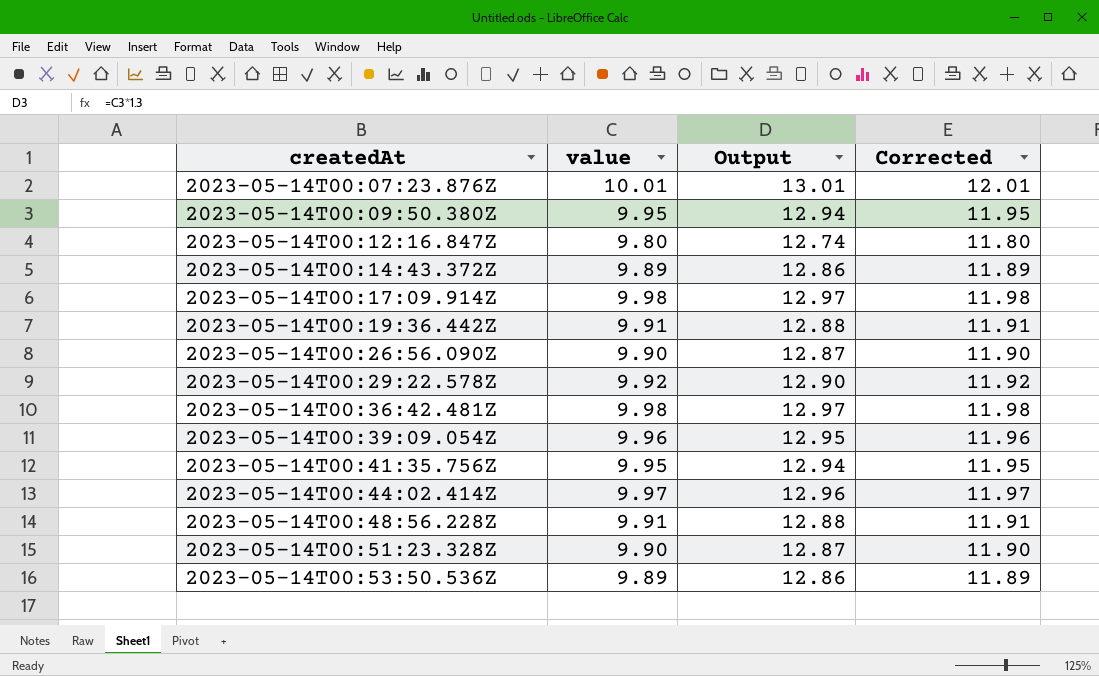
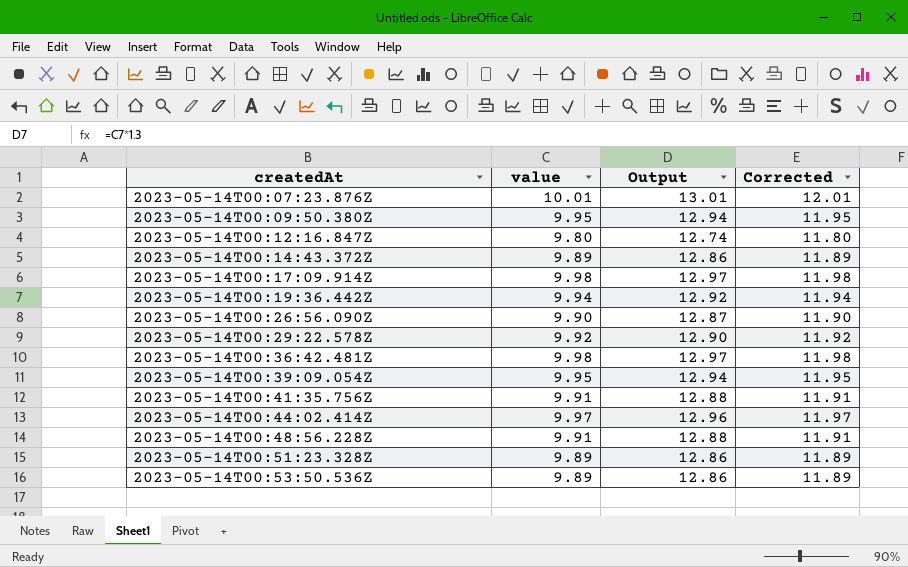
2023-05-14T00:19:36.442Z | value: 9.91 -> 9.94
2023-05-14T00:19:36.442Z | Output: 12.88 -> 12.92
2023-05-14T00:19:36.442Z | Corrected: 11.91 -> 11.94
2023-05-14T00:39:09.054Z | value: 9.96 -> 9.95
2023-05-14T00:39:09.054Z | Output: 12.95 -> 12.94
2023-05-14T00:39:09.054Z | Corrected: 11.96 -> 11.95
2023-05-14T00:41:35.756Z | value: 9.95 -> 9.91
2023-05-14T00:41:35.756Z | Output: 12.94 -> 12.88
2023-05-14T00:41:35.756Z | Corrected: 11.95 -> 11.91
2023-05-14T00:51:23.328Z | value: 9.90 -> 9.89
2023-05-14T00:51:23.328Z | Output: 12.87 -> 12.86
2023-05-14T00:51:23.328Z | Corrected: 11.90 -> 11.89

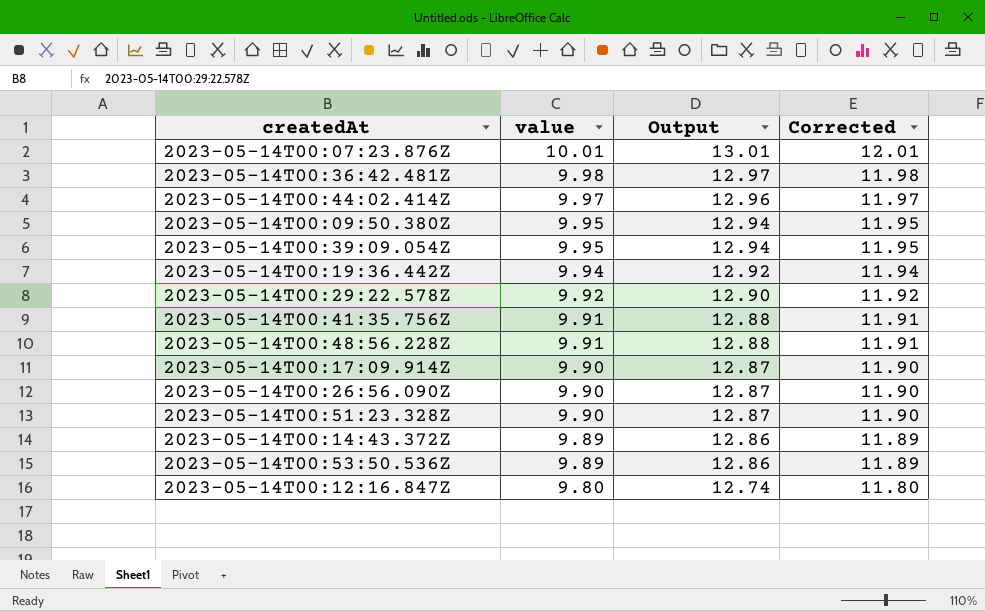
row order: createdAt ascending -> value descending
2023-05-14T00:17:09.914Z | value: 9.98 -> 9.90
2023-05-14T00:17:09.914Z | Output: 12.97 -> 12.87
2023-05-14T00:17:09.914Z | Corrected: 11.98 -> 11.90
2023-05-14T00:51:23.328Z | value: 9.89 -> 9.90
2023-05-14T00:51:23.328Z | Output: 12.86 -> 12.87
2023-05-14T00:51:23.328Z | Corrected: 11.89 -> 11.90

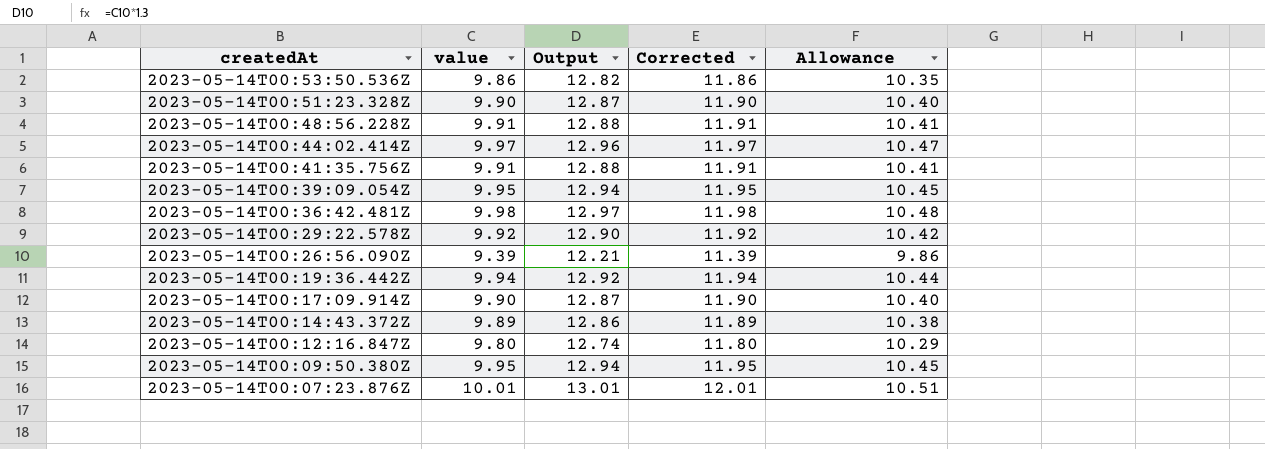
row order: value descending -> createdAt descending
column Allowance | formula: none -> [value] * 1.05
2023-05-14T00:53:50.536Z | value: 9.89 -> 9.86
2023-05-14T00:53:50.536Z | Output: 12.86 -> 12.82
2023-05-14T00:53:50.536Z | Corrected: 11.89 -> 11.86
2023-05-14T00:26:56.090Z | value: 9.90 -> 9.39
2023-05-14T00:26:56.090Z | Output: 12.87 -> 12.21
2023-05-14T00:26:56.090Z | Corrected: 11.90 -> 11.39

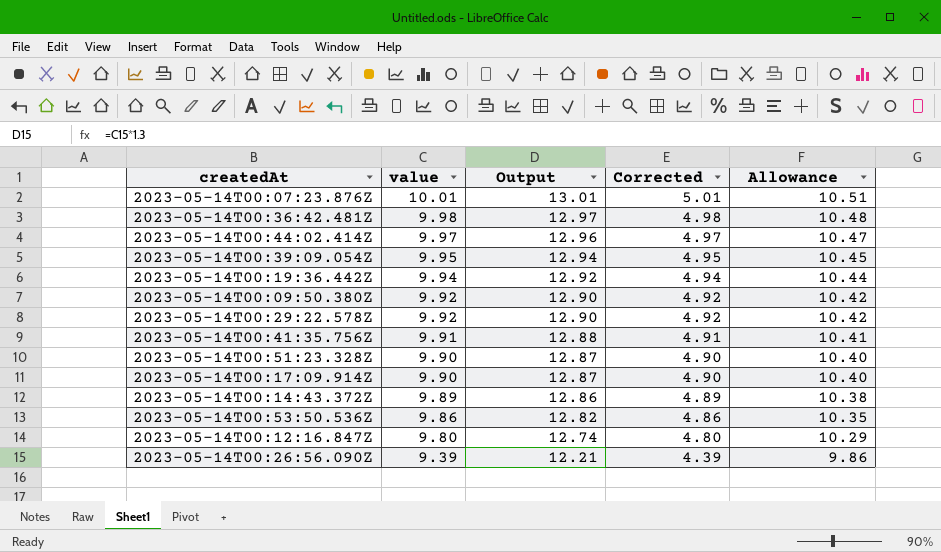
row order: createdAt descending -> value descending
column Corrected | formula: [value] + 2 -> [value] - 5
row 2023-05-14T00:48:56.228Z: 9.91 | 12.88 | 11.91 | 10.41 -> none
2023-05-14T00:09:50.380Z | value: 9.95 -> 9.92
2023-05-14T00:09:50.380Z | Output: 12.94 -> 12.90
2023-05-14T00:09:50.380Z | Allowance: 10.45 -> 10.42

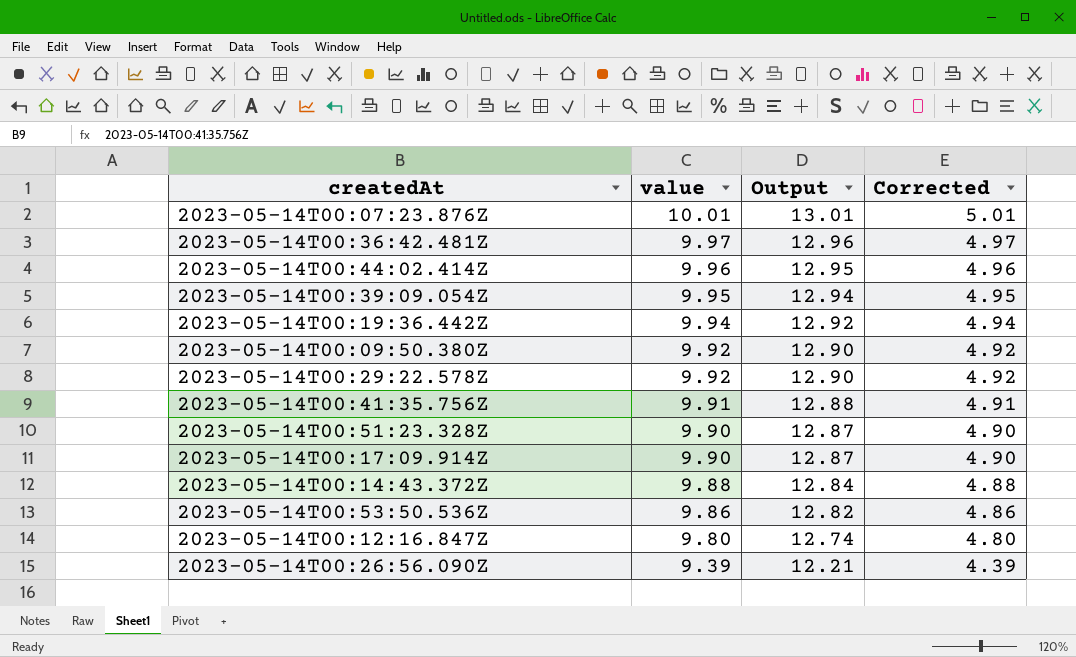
column Allowance | formula: [value] * 1.05 -> none
2023-05-14T00:36:42.481Z | value: 9.98 -> 9.97
2023-05-14T00:36:42.481Z | Output: 12.97 -> 12.96
2023-05-14T00:36:42.481Z | Corrected: 4.98 -> 4.97
2023-05-14T00:44:02.414Z | value: 9.97 -> 9.96
2023-05-14T00:44:02.414Z | Output: 12.96 -> 12.95
2023-05-14T00:44:02.414Z | Corrected: 4.97 -> 4.96
2023-05-14T00:14:43.372Z | value: 9.89 -> 9.88
2023-05-14T00:14:43.372Z | Output: 12.86 -> 12.84
2023-05-14T00:14:43.372Z | Corrected: 4.89 -> 4.88

